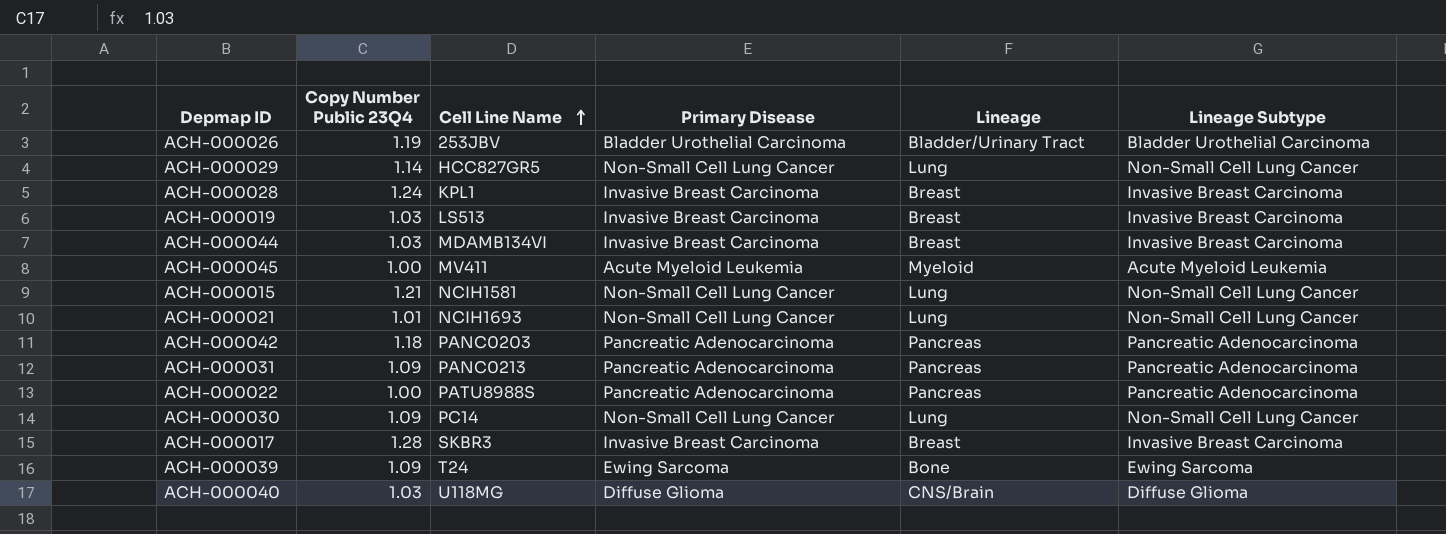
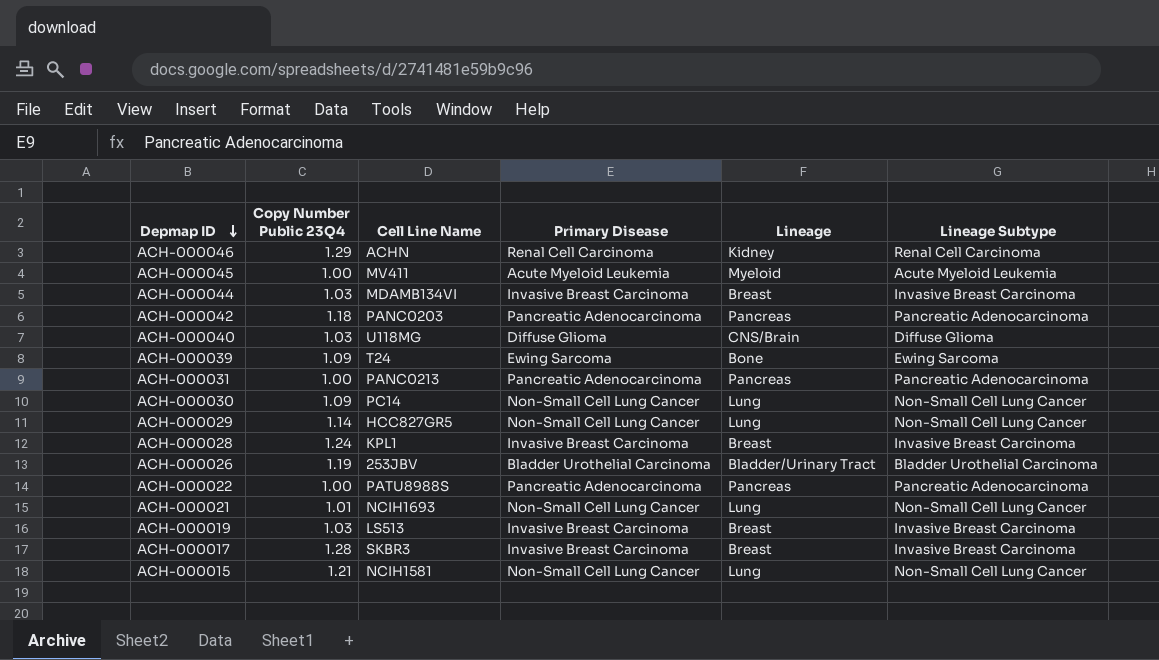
row order: Cell Line Name ascending -> Depmap ID descending
row ACH-000046: none -> 1.29 | ACHN | Renal Cell Carcinoma | Kidney | Renal Cell Carcinoma
ACH-000031 | Copy Number Public 23Q4: 1.09 -> 1.00

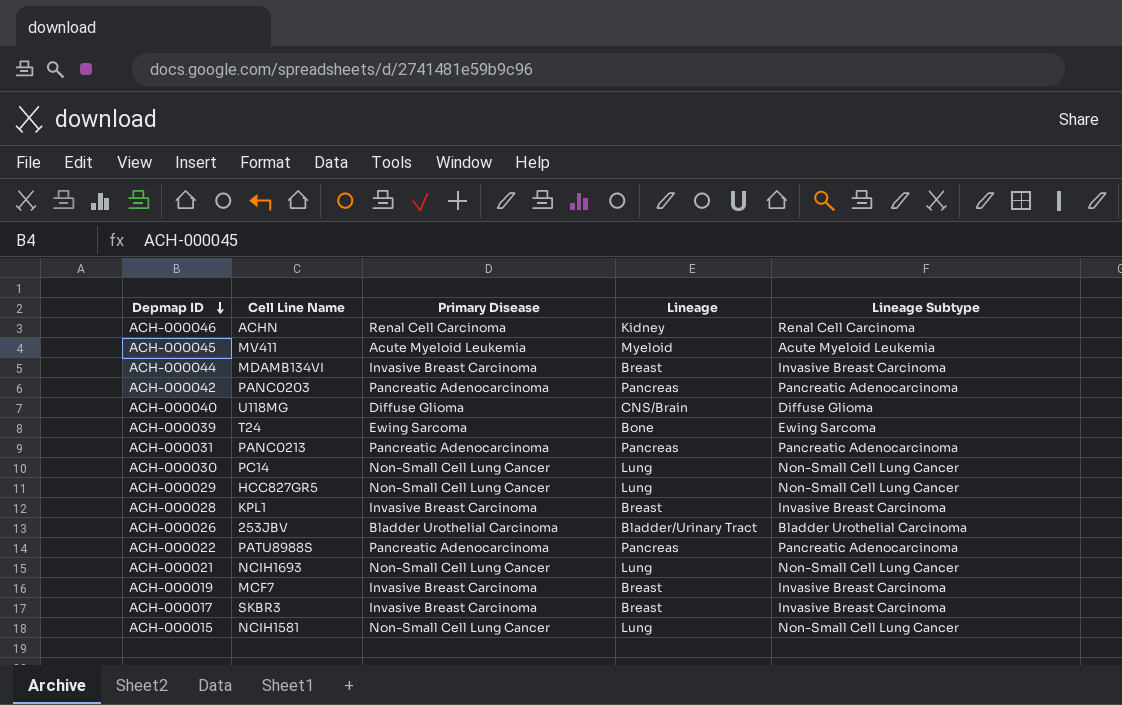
column Copy Number Public 23Q4 | position: 2 -> none
ACH-000019 | Cell Line Name: LS513 -> MCF7

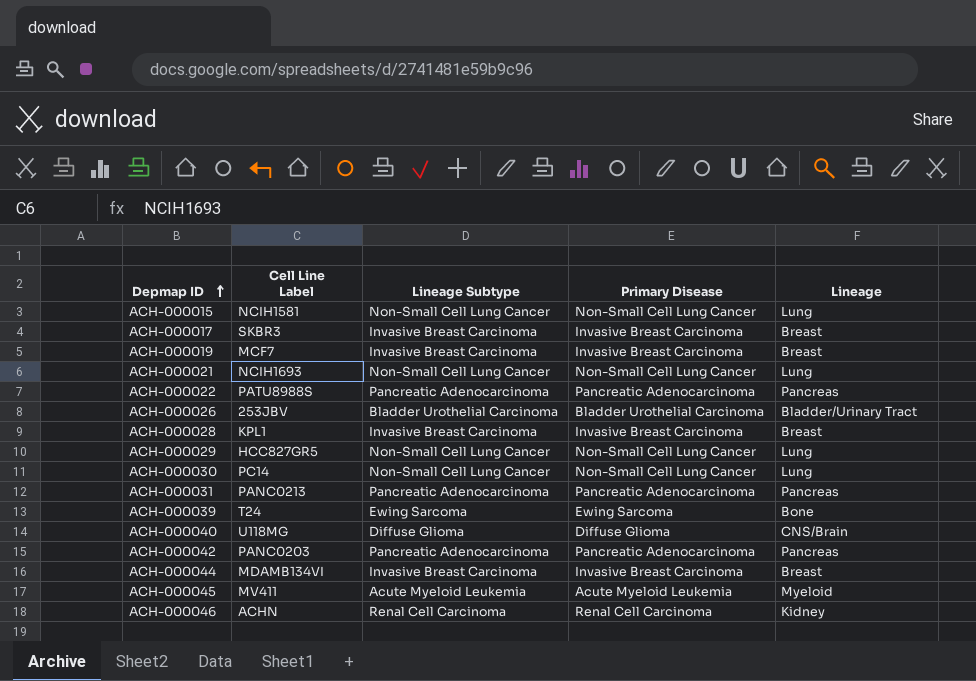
row order: Depmap ID descending -> Depmap ID ascending
column name: Cell Line Name -> Cell Line Label
column Lineage Subtype | position: 5 -> 3

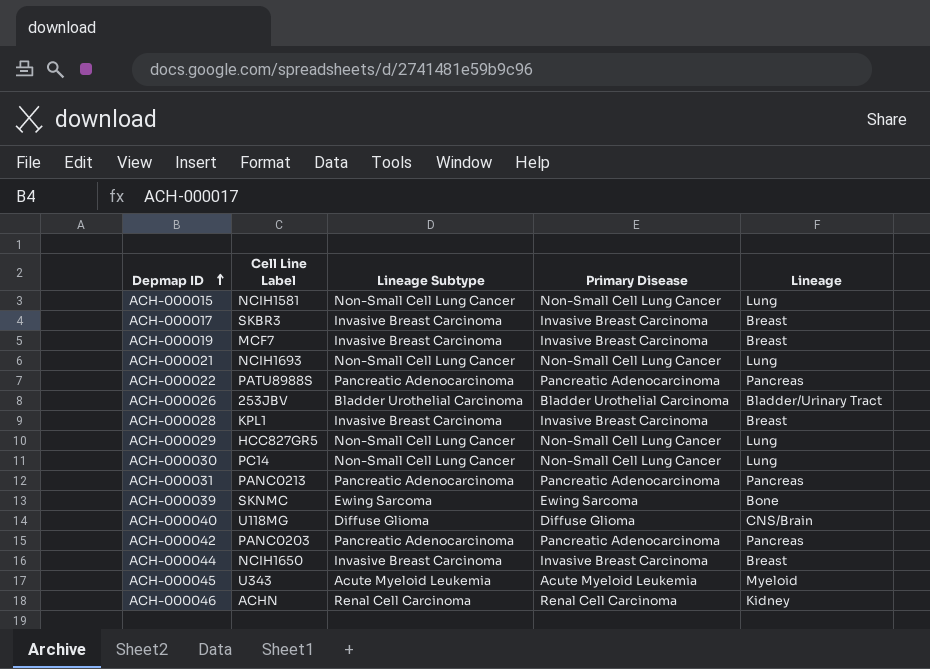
ACH-000039 | Cell Line Label: T24 -> SKNMC
ACH-000044 | Cell Line Label: MDAMB134VI -> NCIH1650
ACH-000045 | Cell Line Label: MV411 -> U343

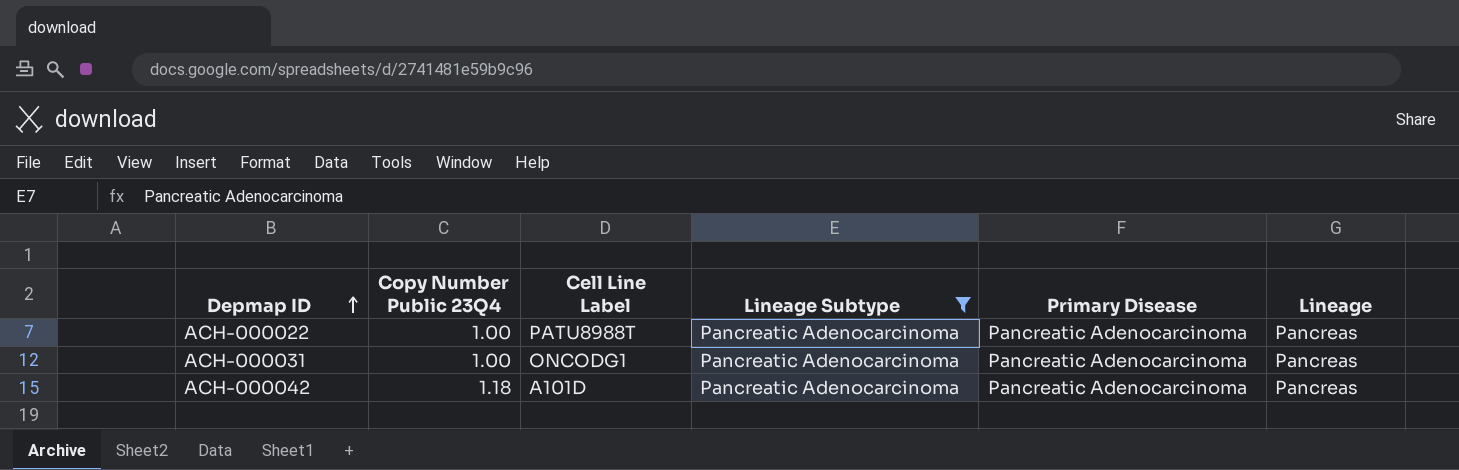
filter: none -> Lineage Subtype = Pancreatic Adenocarcinoma
column Copy Number Public 23Q4 | position: none -> 2
ACH-000022 | Cell Line Label: PATU8988S -> PATU8988T
ACH-000031 | Cell Line Label: PANC0213 -> ONCODG1
ACH-000042 | Cell Line Label: PANC0203 -> A101D

